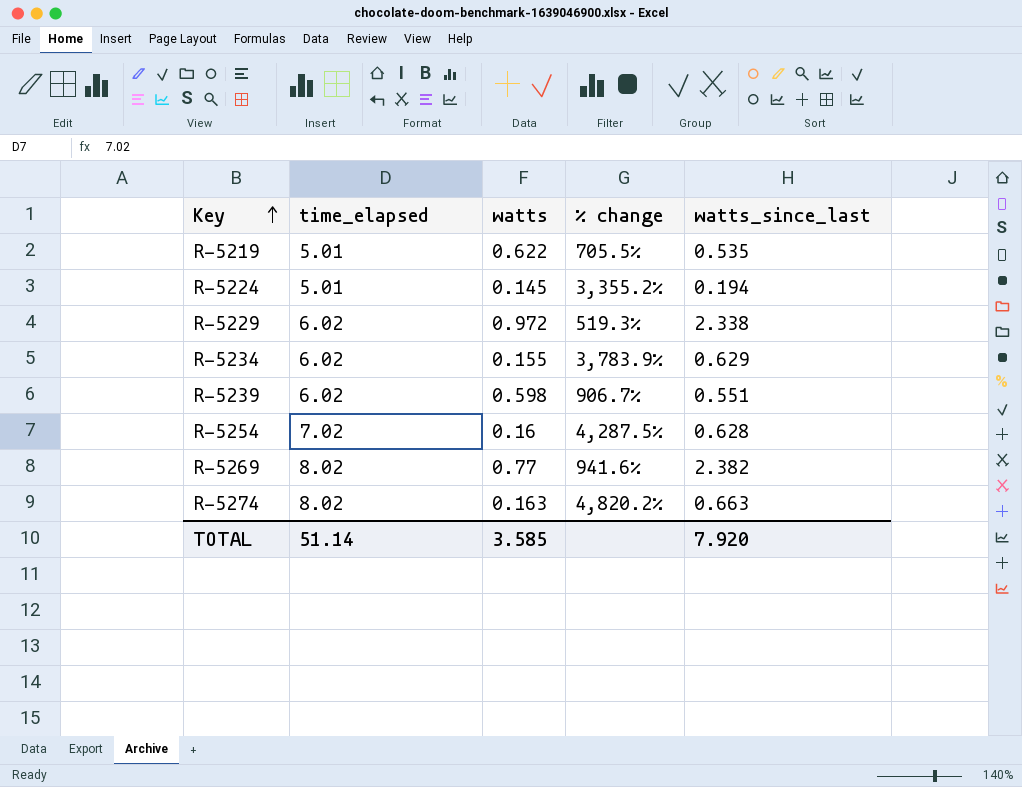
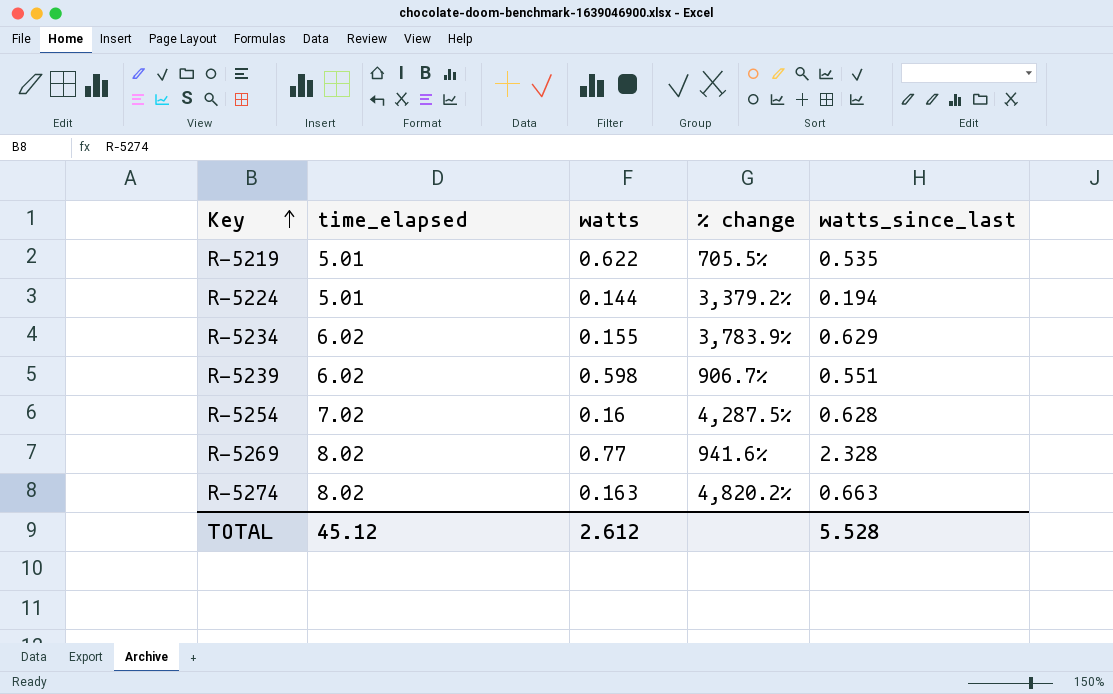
row R-5229: 6.02 | 0.972 | 519.3% | 2.338 -> none
R-5224 | watts: 0.145 -> 0.144
R-5224 | % change: 3,355.2% -> 3,379.2%
R-5269 | watts_since_last: 2.382 -> 2.328
TOTAL | time_elapsed: 51.14 -> 45.12
TOTAL | watts: 3.585 -> 2.612
TOTAL | watts_since_last: 7.920 -> 5.528

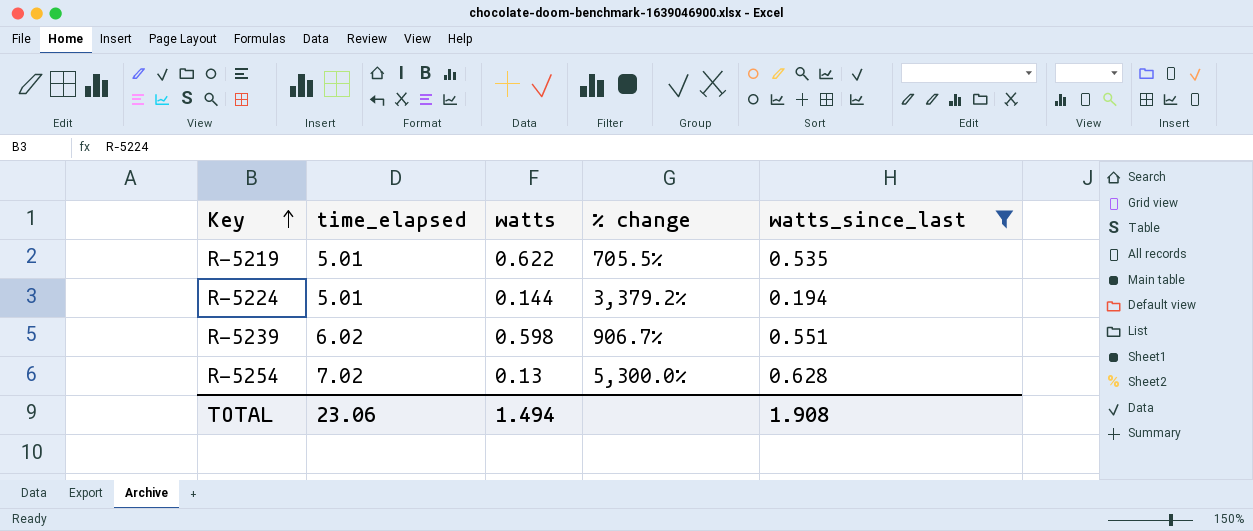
filter: none -> watts_since_last <= 0.628
R-5254 | watts: 0.16 -> 0.13
R-5254 | % change: 4,287.5% -> 5,300.0%
TOTAL | time_elapsed: 45.12 -> 23.06
TOTAL | watts: 2.612 -> 1.494
TOTAL | watts_since_last: 5.528 -> 1.908

